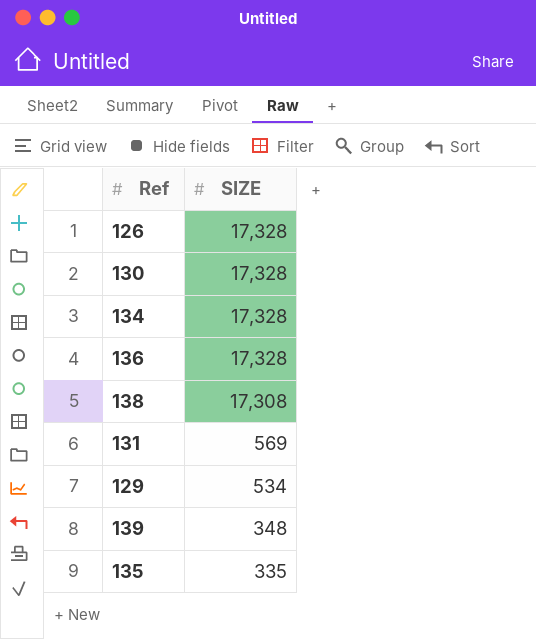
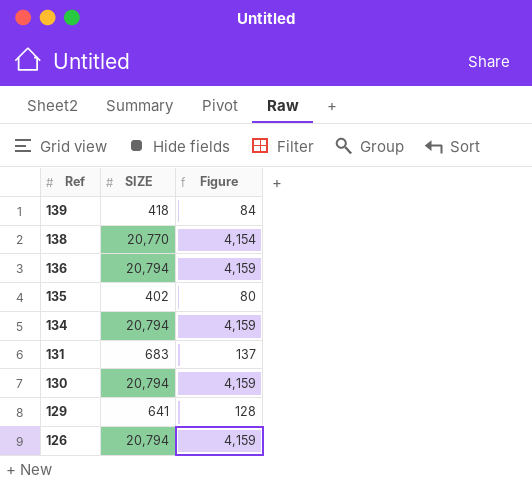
row order: SIZE descending -> Ref descending
column Figure | formula: none -> [SIZE] * 0.2
139 | SIZE: 348 -> 418
138 | SIZE: 17,308 -> 20,770
136 | SIZE: 17,328 -> 20,794
135 | SIZE: 335 -> 402
134 | SIZE: 17,328 -> 20,794
131 | SIZE: 569 -> 683
130 | SIZE: 17,328 -> 20,794
129 | SIZE: 534 -> 641
126 | SIZE: 17,328 -> 20,794

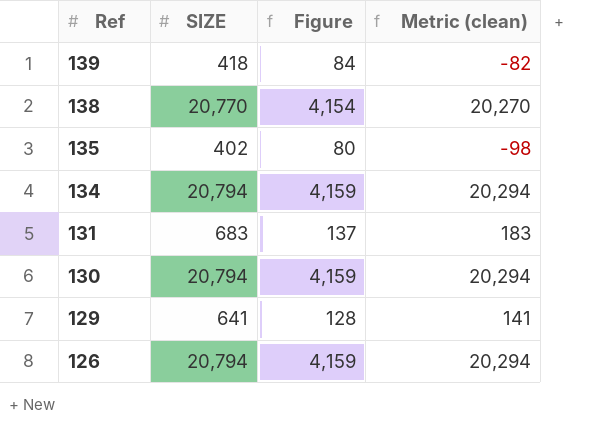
column Metric (clean) | formula: none -> [SIZE] - 500
row 136: 20,794 | 4,159 -> none

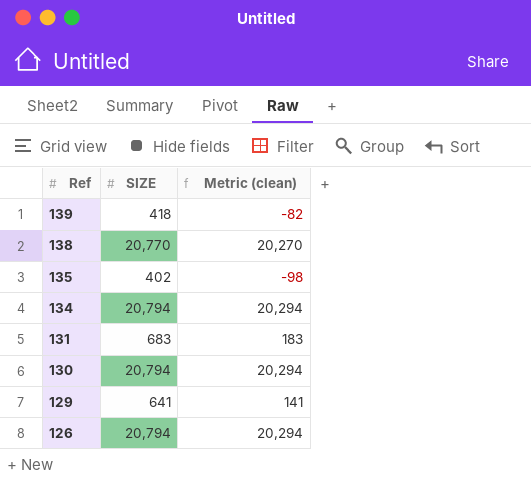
column Figure | formula: [SIZE] * 0.2 -> none

